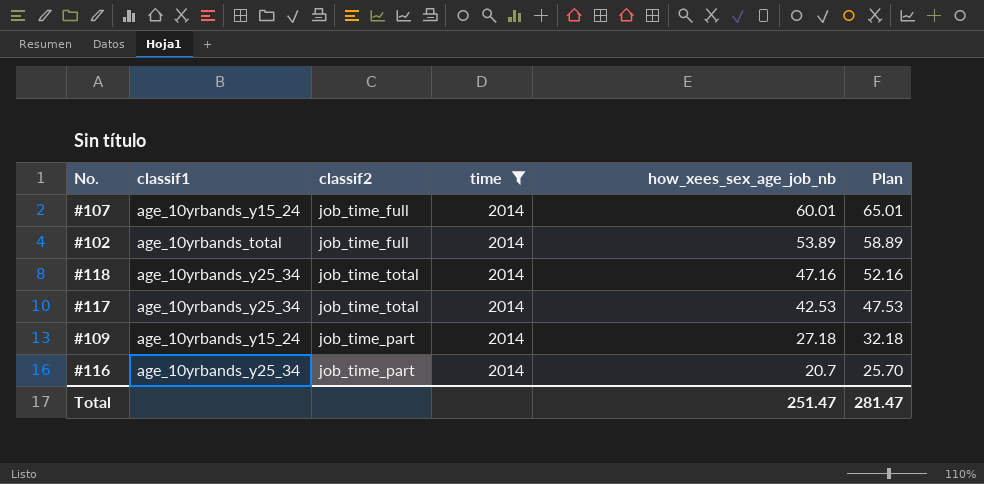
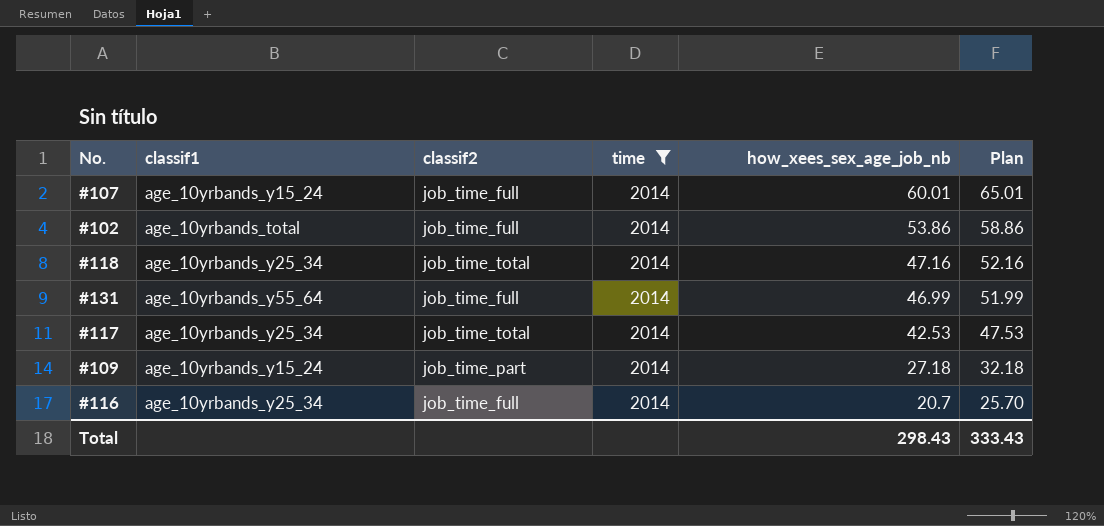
#102 | how_xees_sex_age_job_nb: 53.89 -> 53.86
#102 | Plan: 58.89 -> 58.86
row #131: none -> age_10yrbands_y55_64 | job_time_full | 2014 | 46.99 | 51.99
#116 | classif2: job_time_part -> job_time_full
Total | how_xees_sex_age_job_nb: 251.47 -> 298.43
Total | Plan: 281.47 -> 333.43

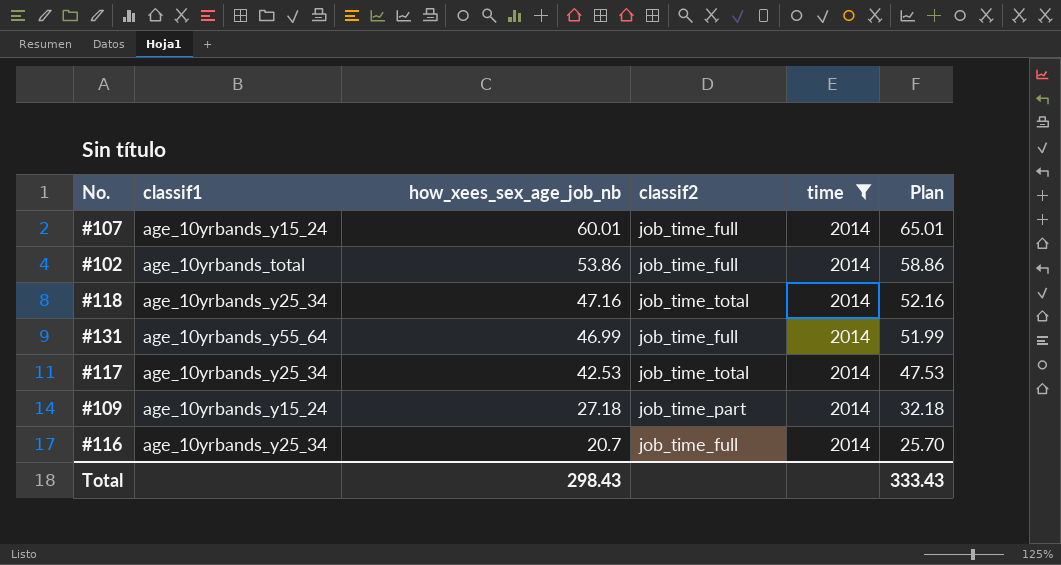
column how_xees_sex_age_job_nb | position: 5 -> 3

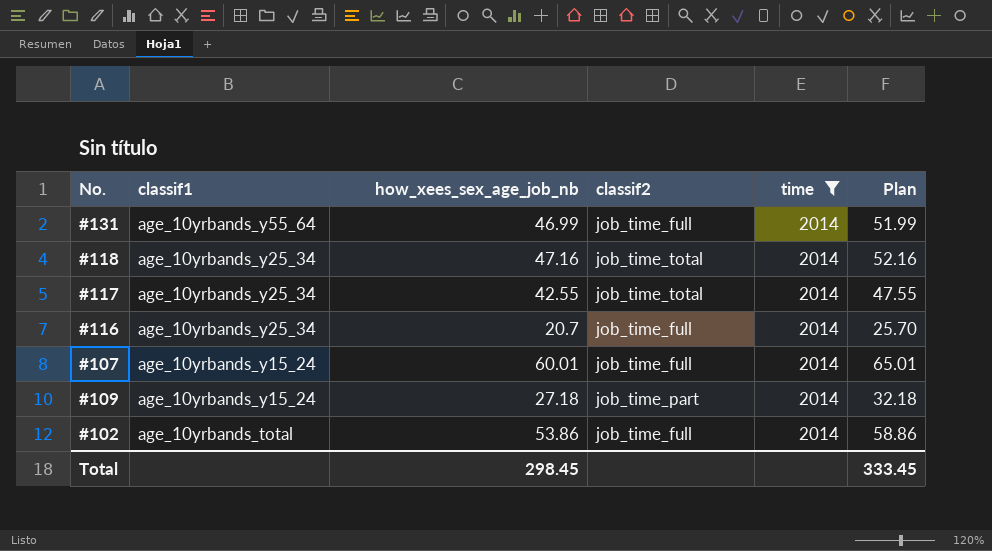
row order: how_xees_sex_age_job_nb descending -> classif1 descending
#117 | how_xees_sex_age_job_nb: 42.53 -> 42.55
#117 | Plan: 47.53 -> 47.55
Total | how_xees_sex_age_job_nb: 298.43 -> 298.45
Total | Plan: 333.43 -> 333.45

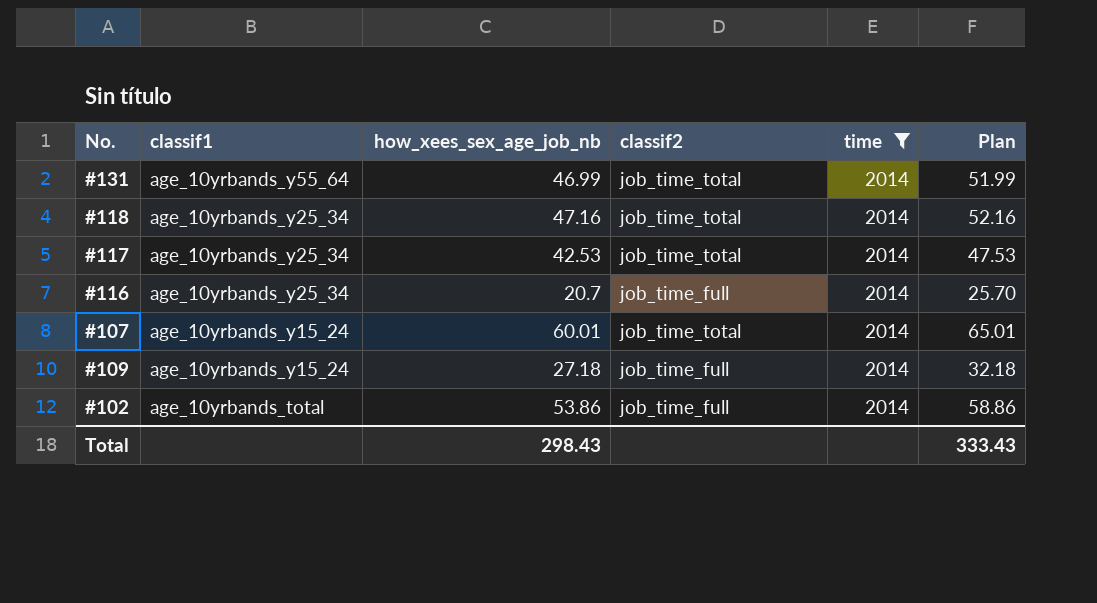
#131 | classif2: job_time_full -> job_time_total
#117 | how_xees_sex_age_job_nb: 42.55 -> 42.53
#117 | Plan: 47.55 -> 47.53
#107 | classif2: job_time_full -> job_time_total
#109 | classif2: job_time_part -> job_time_full
Total | how_xees_sex_age_job_nb: 298.45 -> 298.43
Total | Plan: 333.45 -> 333.43

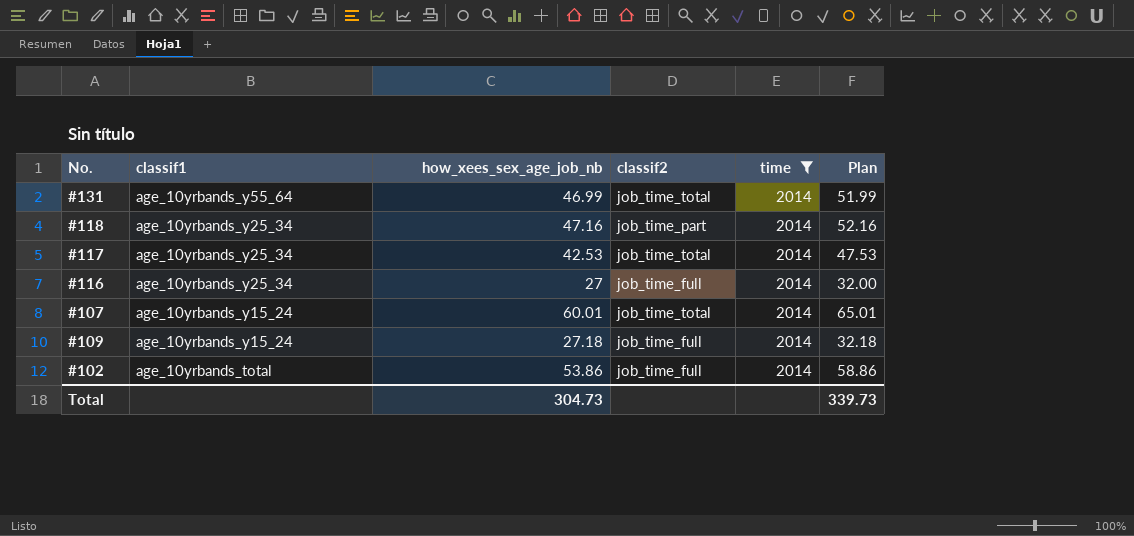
#118 | classif2: job_time_total -> job_time_part
#116 | how_xees_sex_age_job_nb: 20.7 -> 27
#116 | Plan: 25.70 -> 32.00
Total | how_xees_sex_age_job_nb: 298.43 -> 304.73
Total | Plan: 333.43 -> 339.73

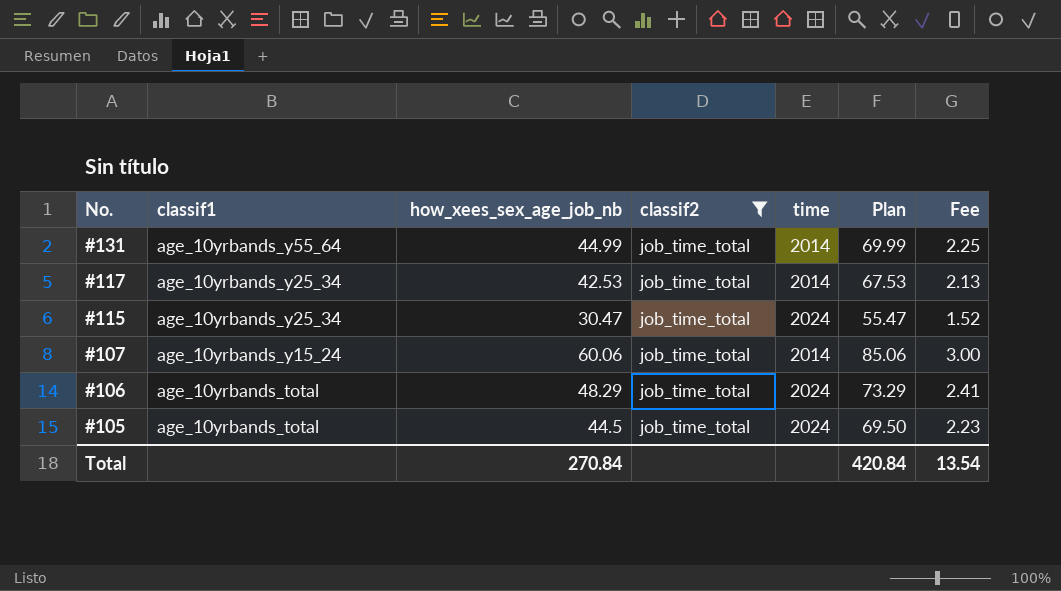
filter: time = 2014 -> classif2 = job_time_total
column Plan | formula: [how_xees_sex_age_job_nb] + 5 -> [how_xees_sex_age_job_nb] + 25
column Fee | formula: none -> [how_xees_sex_age_job_nb] * 0.05
#131 | how_xees_sex_age_job_nb: 46.99 -> 44.99
#107 | how_xees_sex_age_job_nb: 60.01 -> 60.06
Total | how_xees_sex_age_job_nb: 304.73 -> 270.84
Total | Plan: 339.73 -> 420.84

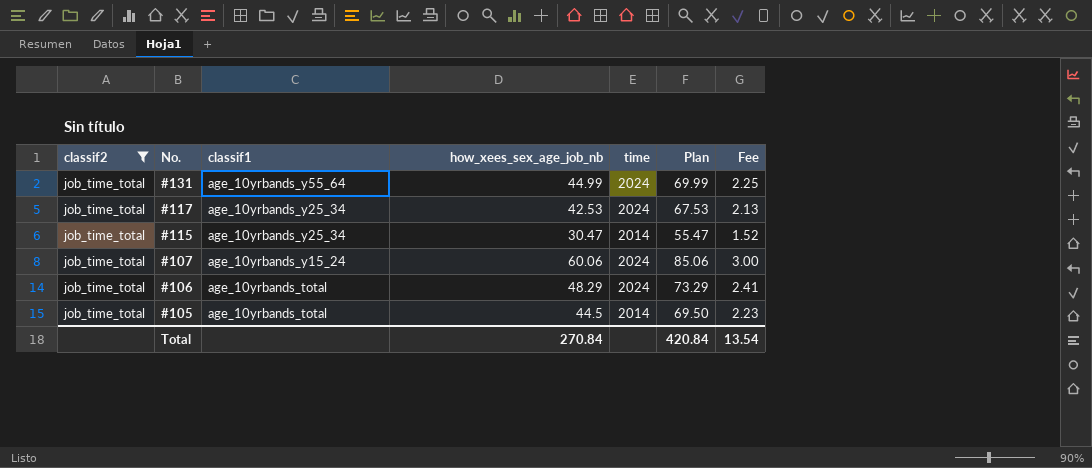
column classif2 | position: 4 -> 1
#131 | time: 2014 -> 2024
#117 | time: 2014 -> 2024
#115 | time: 2024 -> 2014
#107 | time: 2014 -> 2024
#105 | time: 2024 -> 2014

